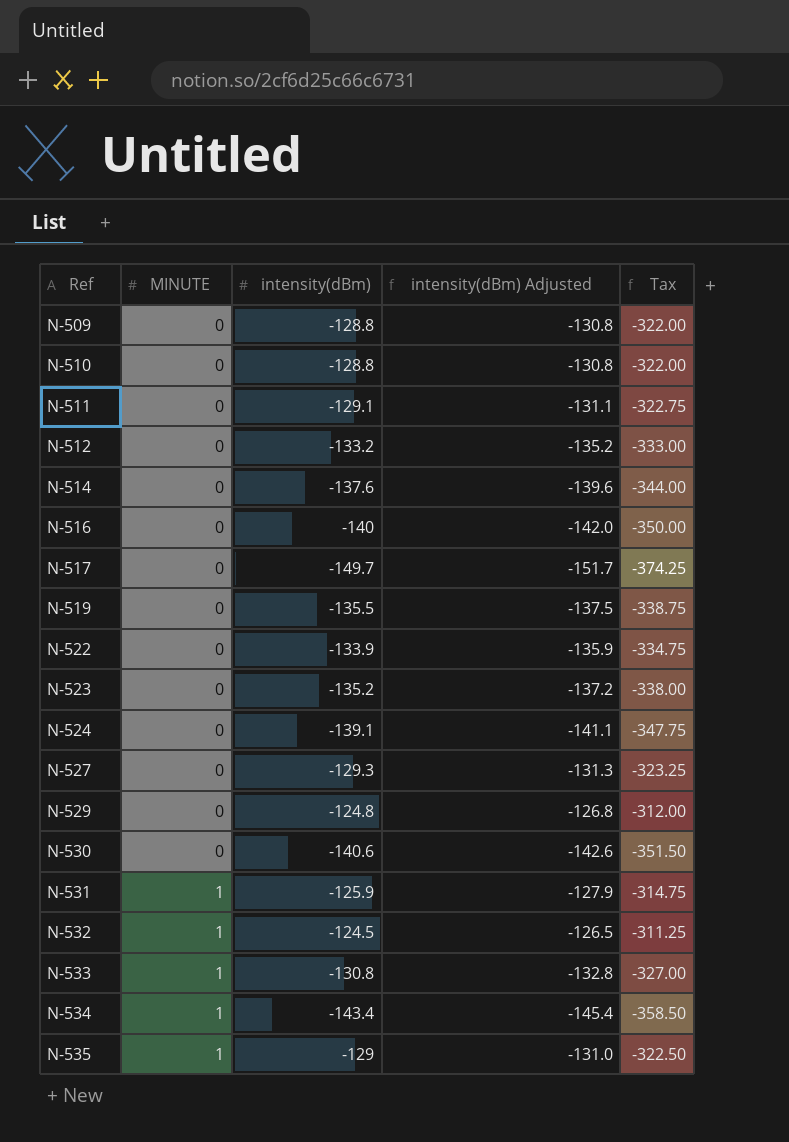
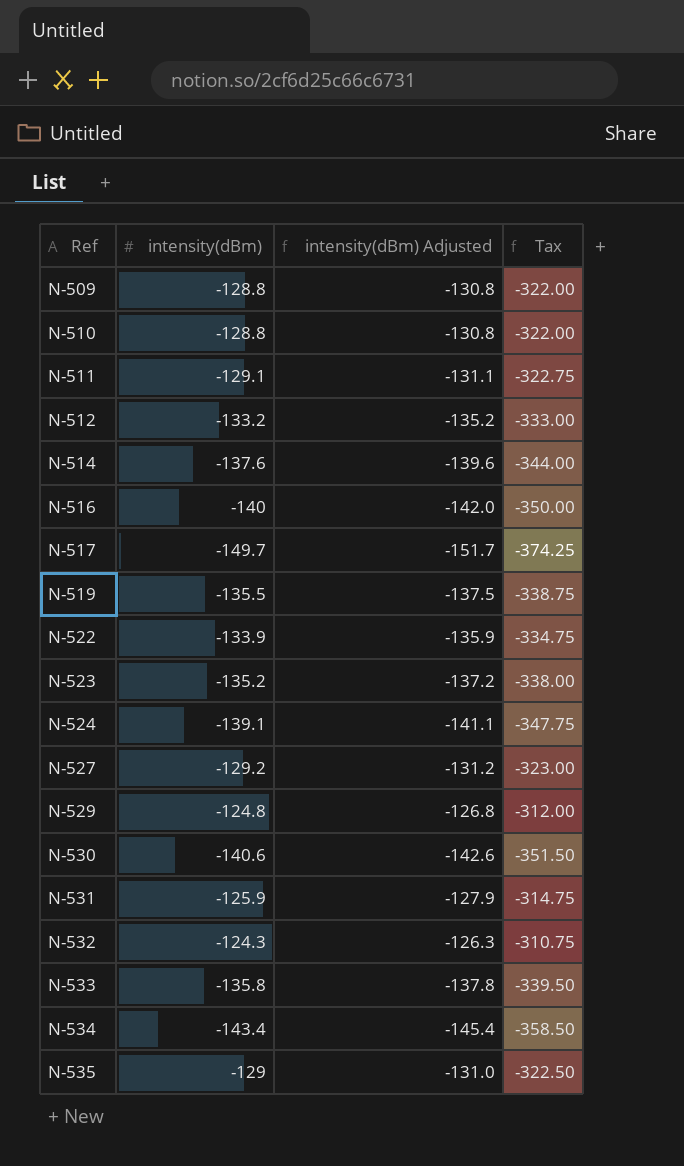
column MINUTE | position: 2 -> none
N-527 | intensity(dBm): -129.3 -> -129.2
N-527 | intensity(dBm) Adjusted: -131.3 -> -131.2
N-527 | Tax: -323.25 -> -323.00
N-532 | intensity(dBm): -124.5 -> -124.3
N-532 | intensity(dBm) Adjusted: -126.5 -> -126.3
N-532 | Tax: -311.25 -> -310.75
N-533 | intensity(dBm): -130.8 -> -135.8
N-533 | intensity(dBm) Adjusted: -132.8 -> -137.8
N-533 | Tax: -327.00 -> -339.50

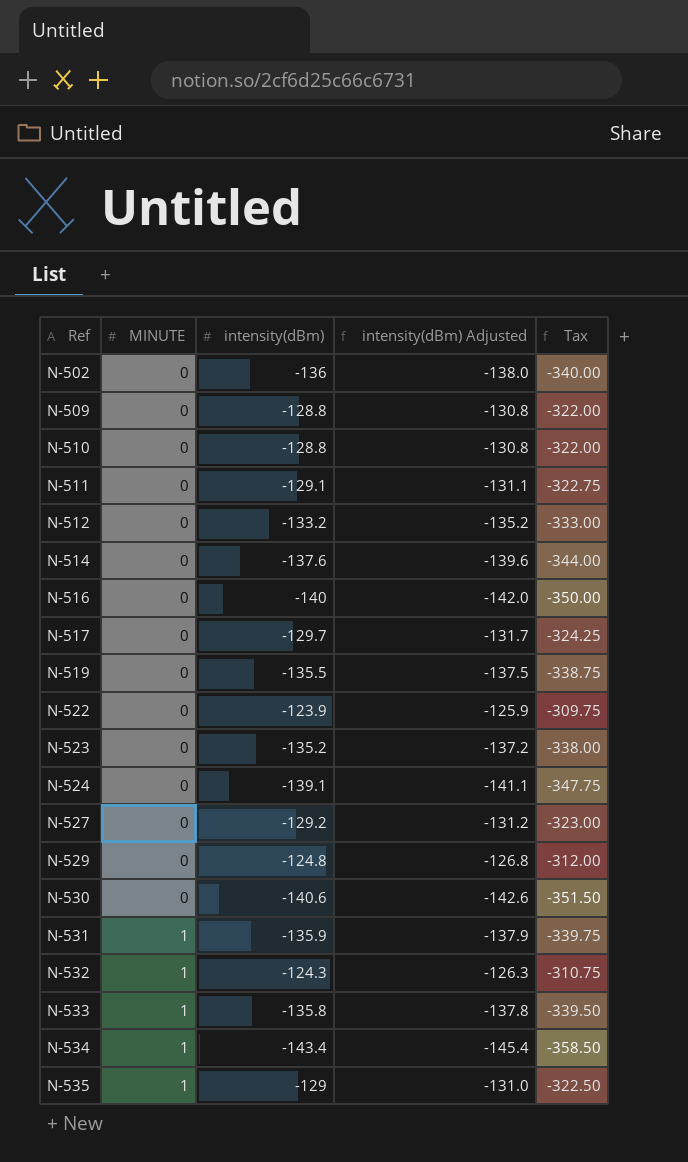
column MINUTE | position: none -> 2
row N-502: none -> 0 | -136 | -138.0 | -340.00
N-517 | intensity(dBm): -149.7 -> -129.7
N-517 | intensity(dBm) Adjusted: -151.7 -> -131.7
N-517 | Tax: -374.25 -> -324.25
N-522 | intensity(dBm): -133.9 -> -123.9
N-522 | intensity(dBm) Adjusted: -135.9 -> -125.9
N-522 | Tax: -334.75 -> -309.75
N-531 | intensity(dBm): -125.9 -> -135.9
N-531 | intensity(dBm) Adjusted: -127.9 -> -137.9
N-531 | Tax: -314.75 -> -339.75

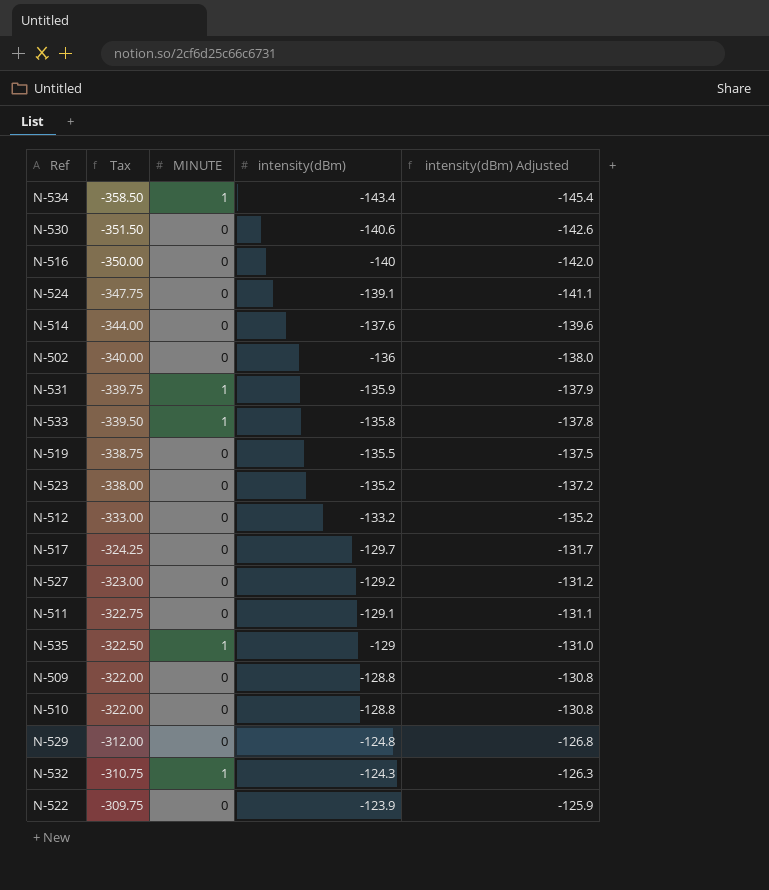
row order: Ref ascending -> Tax ascending
column Tax | position: 5 -> 2

